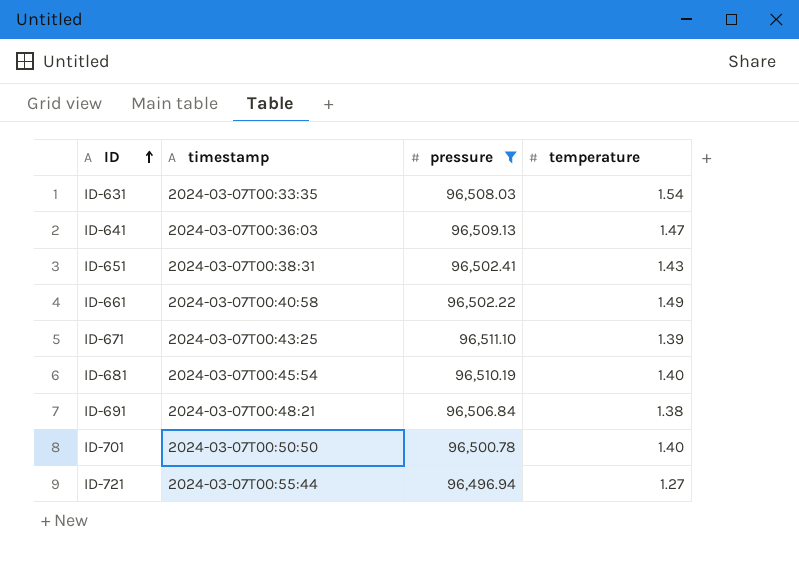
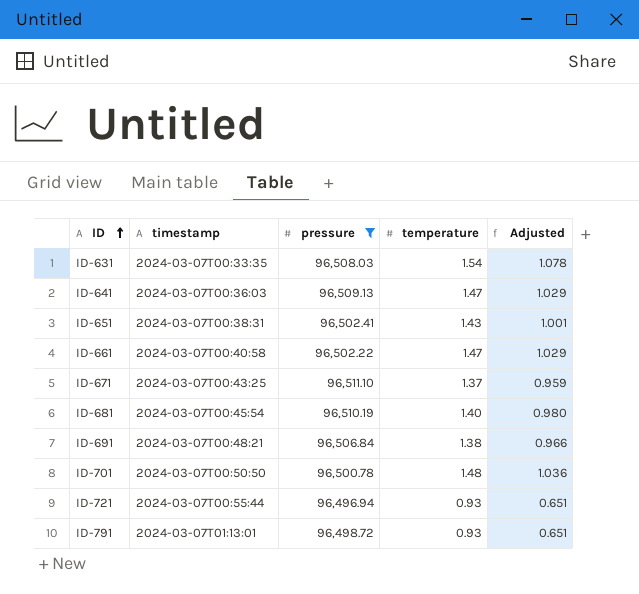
column Adjusted | formula: none -> [temperature] * 0.7
ID-661 | temperature: 1.49 -> 1.47
ID-671 | temperature: 1.39 -> 1.37
ID-701 | temperature: 1.40 -> 1.48
ID-721 | temperature: 1.27 -> 0.93
row ID-791: none -> 2024-03-07T01:13:01 | 96,498.72 | 0.93 | 0.651

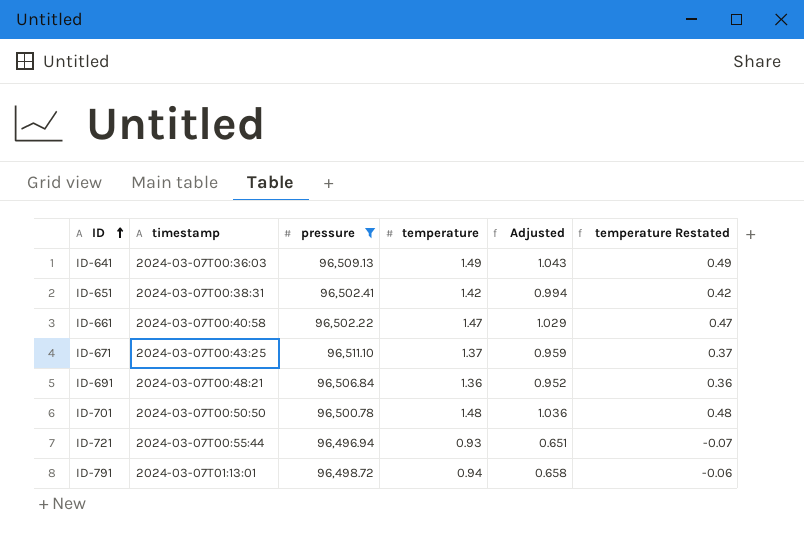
column temperature Restated | formula: none -> [temperature] - 1
row ID-631: 2024-03-07T00:33:35 | 96,508.03 | 1.54 | 1.078 -> none
row ID-681: 2024-03-07T00:45:54 | 96,510.19 | 1.40 | 0.980 -> none
ID-641 | temperature: 1.47 -> 1.49
ID-641 | Adjusted: 1.029 -> 1.043
ID-651 | temperature: 1.43 -> 1.42
ID-651 | Adjusted: 1.001 -> 0.994
ID-691 | temperature: 1.38 -> 1.36
ID-691 | Adjusted: 0.966 -> 0.952
ID-791 | temperature: 0.93 -> 0.94
ID-791 | Adjusted: 0.651 -> 0.658

